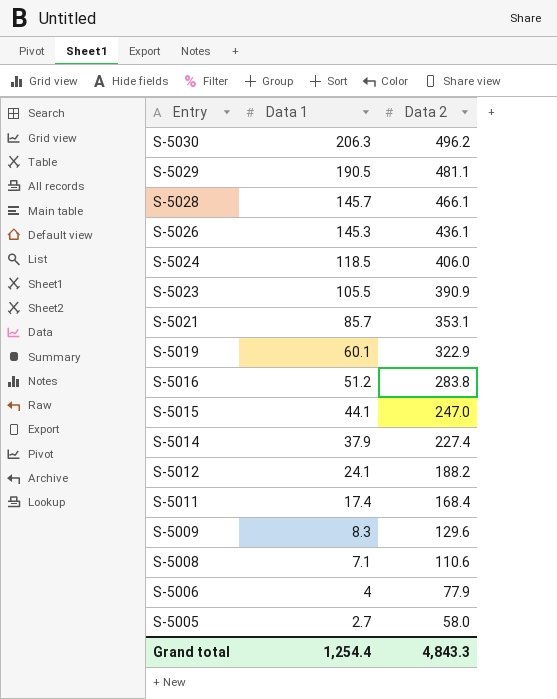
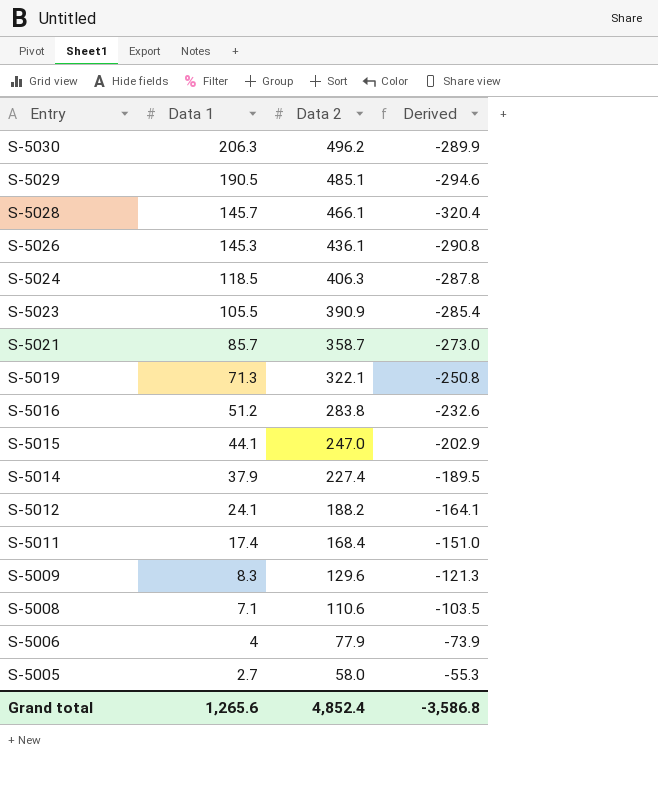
column Derived | formula: none -> [Data 1] - [Data 2]
S-5029 | Data 2: 481.1 -> 485.1
S-5024 | Data 2: 406.0 -> 406.3
S-5021 | Data 2: 353.1 -> 358.7
S-5019 | Data 1: 60.1 -> 71.3
S-5019 | Data 2: 322.9 -> 322.1
Grand total | Data 1: 1,254.4 -> 1,265.6
Grand total | Data 2: 4,843.3 -> 4,852.4

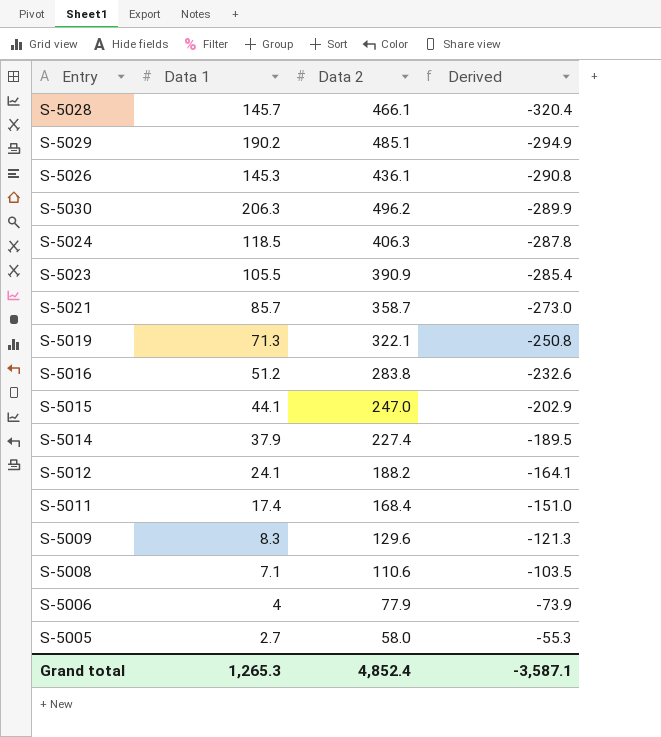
row order: Entry descending -> Derived ascending
S-5029 | Data 1: 190.5 -> 190.2
S-5029 | Derived: -294.6 -> -294.9
Grand total | Data 1: 1,265.6 -> 1,265.3
Grand total | Derived: -3,586.8 -> -3,587.1

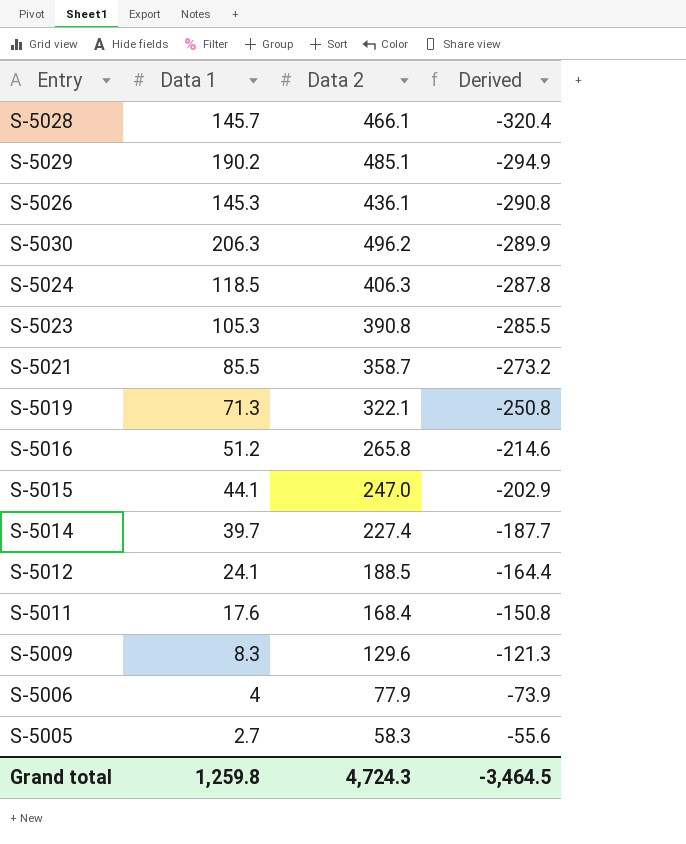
row S-5008: 7.1 | 110.6 | -103.5 -> none
S-5023 | Data 1: 105.5 -> 105.3
S-5023 | Data 2: 390.9 -> 390.8
S-5023 | Derived: -285.4 -> -285.5
S-5021 | Data 1: 85.7 -> 85.5
S-5021 | Derived: -273.0 -> -273.2
S-5016 | Data 2: 283.8 -> 265.8
S-5016 | Derived: -232.6 -> -214.6
S-5014 | Data 1: 37.9 -> 39.7
S-5014 | Derived: -189.5 -> -187.7
S-5012 | Data 2: 188.2 -> 188.5
S-5012 | Derived: -164.1 -> -164.4
S-5011 | Data 1: 17.4 -> 17.6
S-5011 | Derived: -151.0 -> -150.8
S-5005 | Data 2: 58.0 -> 58.3
S-5005 | Derived: -55.3 -> -55.6
Grand total | Data 1: 1,265.3 -> 1,259.8
Grand total | Data 2: 4,852.4 -> 4,724.3
Grand total | Derived: -3,587.1 -> -3,464.5

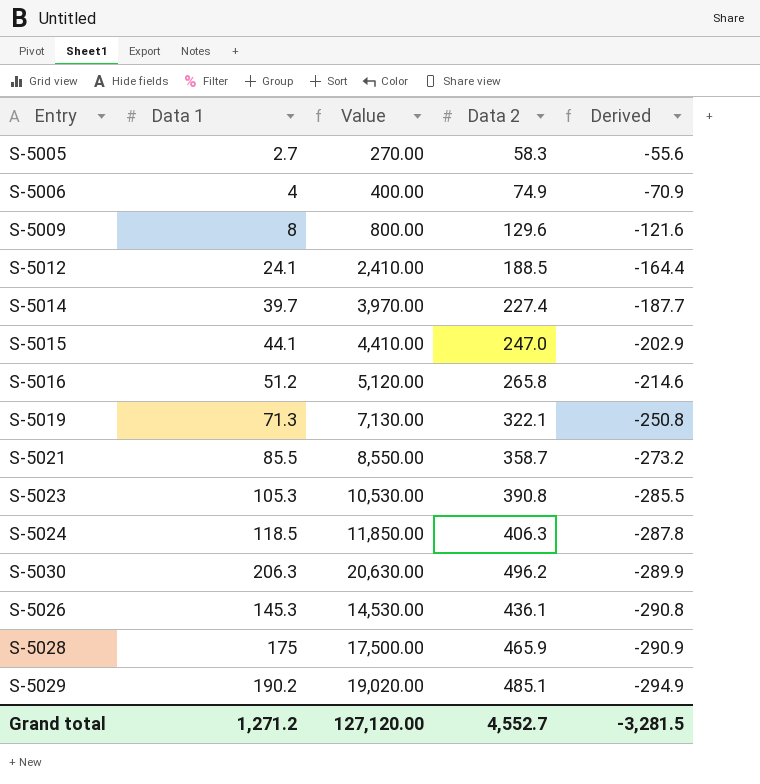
row order: Derived ascending -> Derived descending
column Value | formula: none -> [Data 1] * 100
row S-5011: 17.6 | 168.4 | -150.8 -> none
S-5006 | Data 2: 77.9 -> 74.9
S-5006 | Derived: -73.9 -> -70.9
S-5009 | Data 1: 8.3 -> 8
S-5009 | Derived: -121.3 -> -121.6
S-5028 | Data 1: 145.7 -> 175
S-5028 | Data 2: 466.1 -> 465.9
S-5028 | Derived: -320.4 -> -290.9
Grand total | Data 1: 1,259.8 -> 1,271.2
Grand total | Data 2: 4,724.3 -> 4,552.7
Grand total | Derived: -3,464.5 -> -3,281.5

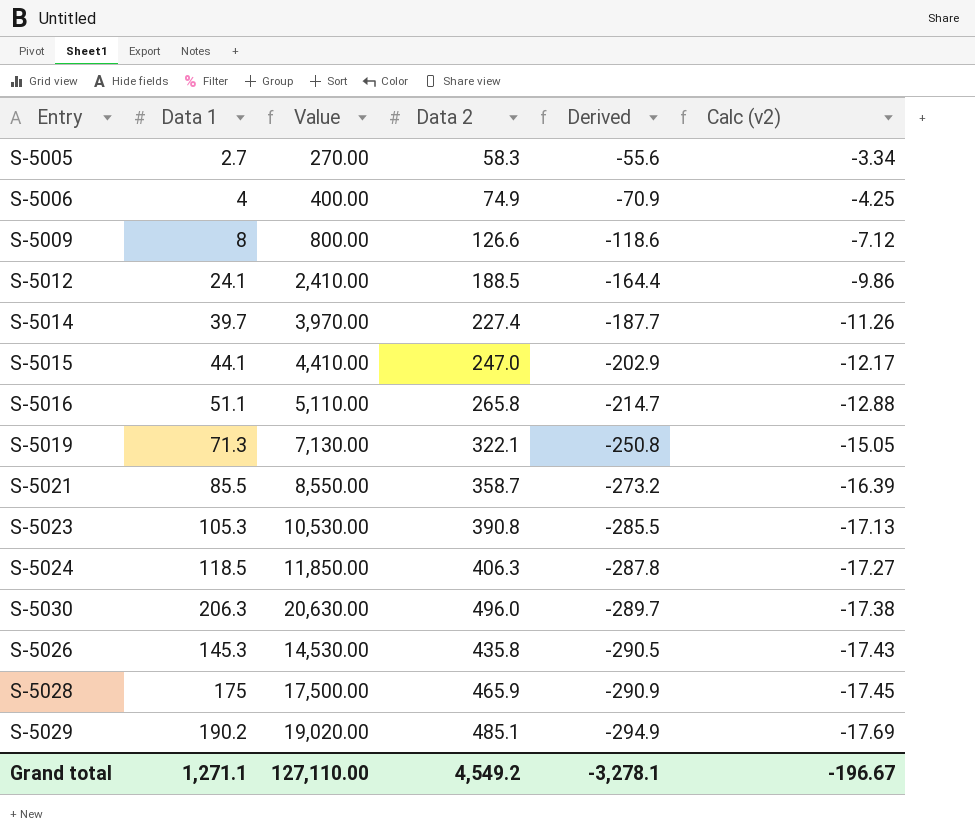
column Calc (v2) | formula: none -> [Derived] * 0.06
S-5009 | Data 2: 129.6 -> 126.6
S-5009 | Derived: -121.6 -> -118.6
S-5016 | Data 1: 51.2 -> 51.1
S-5016 | Value: 5,120.00 -> 5,110.00
S-5016 | Derived: -214.6 -> -214.7
S-5030 | Data 2: 496.2 -> 496.0
S-5030 | Derived: -289.9 -> -289.7
S-5026 | Data 2: 436.1 -> 435.8
S-5026 | Derived: -290.8 -> -290.5
Grand total | Data 1: 1,271.2 -> 1,271.1
Grand total | Value: 127,120.00 -> 127,110.00
Grand total | Data 2: 4,552.7 -> 4,549.2
Grand total | Derived: -3,281.5 -> -3,278.1

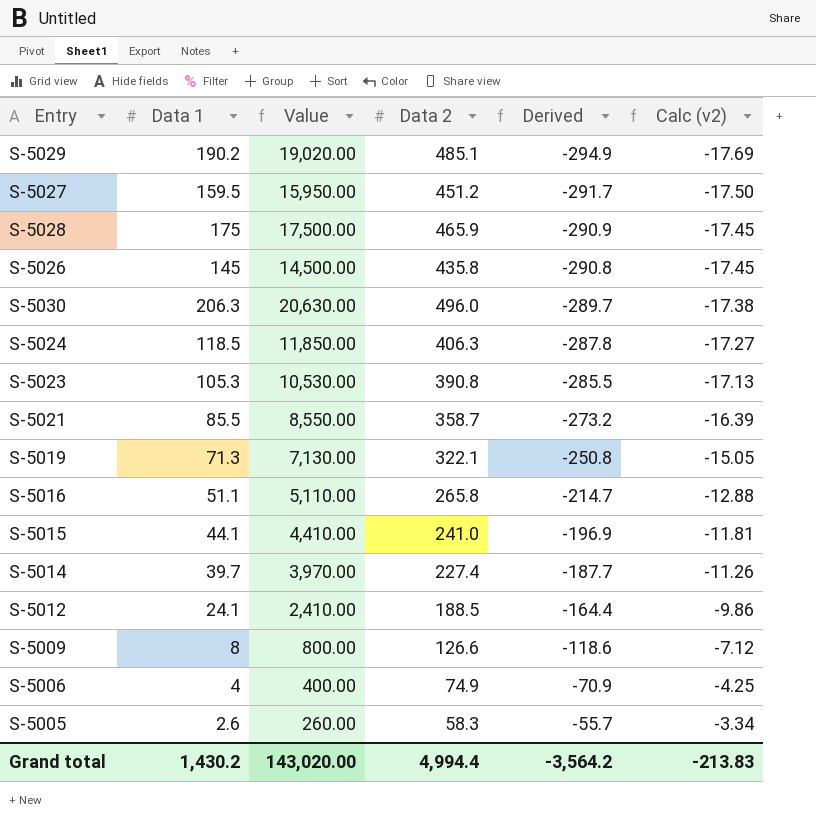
row order: Derived descending -> Derived ascending
row S-5027: none -> 159.5 | 15,950.00 | 451.2 | -291.7 | -17.50
S-5026 | Data 1: 145.3 -> 145
S-5026 | Value: 14,530.00 -> 14,500.00
S-5026 | Derived: -290.5 -> -290.8
S-5026 | Calc (v2): -17.43 -> -17.45
S-5015 | Data 2: 247.0 -> 241.0
S-5015 | Derived: -202.9 -> -196.9
S-5015 | Calc (v2): -12.17 -> -11.81
S-5005 | Data 1: 2.7 -> 2.6
S-5005 | Value: 270.00 -> 260.00
S-5005 | Derived: -55.6 -> -55.7
Grand total | Data 1: 1,271.1 -> 1,430.2
Grand total | Value: 127,110.00 -> 143,020.00
Grand total | Data 2: 4,549.2 -> 4,994.4
Grand total | Derived: -3,278.1 -> -3,564.2
Grand total | Calc (v2): -196.67 -> -213.83

